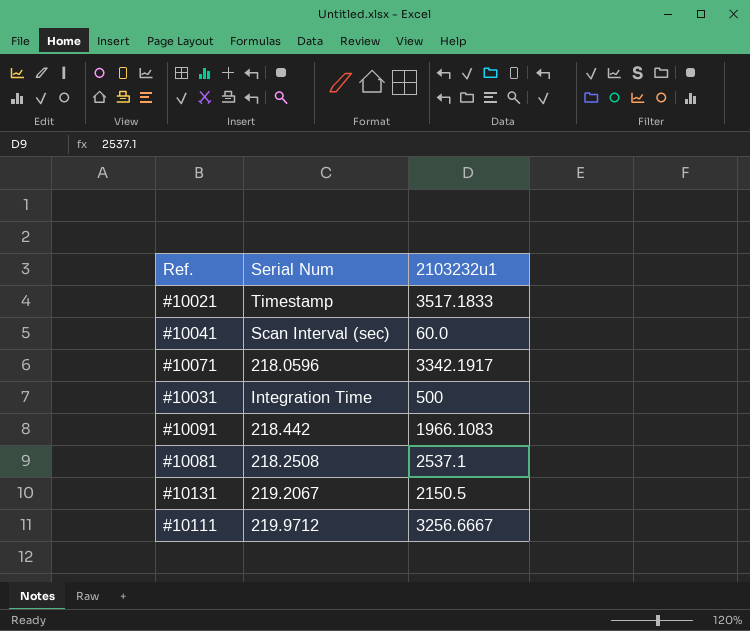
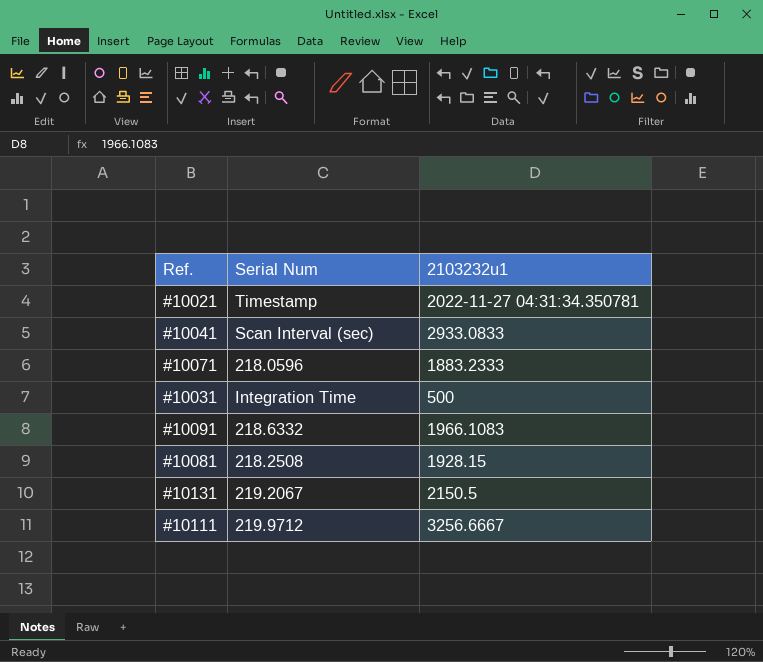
#10021 | 2103232u1: 3517.1833 -> 2022-11-27 04:31:34.350781
#10041 | 2103232u1: 60.0 -> 2933.0833
#10071 | 2103232u1: 3342.1917 -> 1883.2333
#10091 | Serial Num: 218.442 -> 218.6332
#10081 | 2103232u1: 2537.1 -> 1928.15

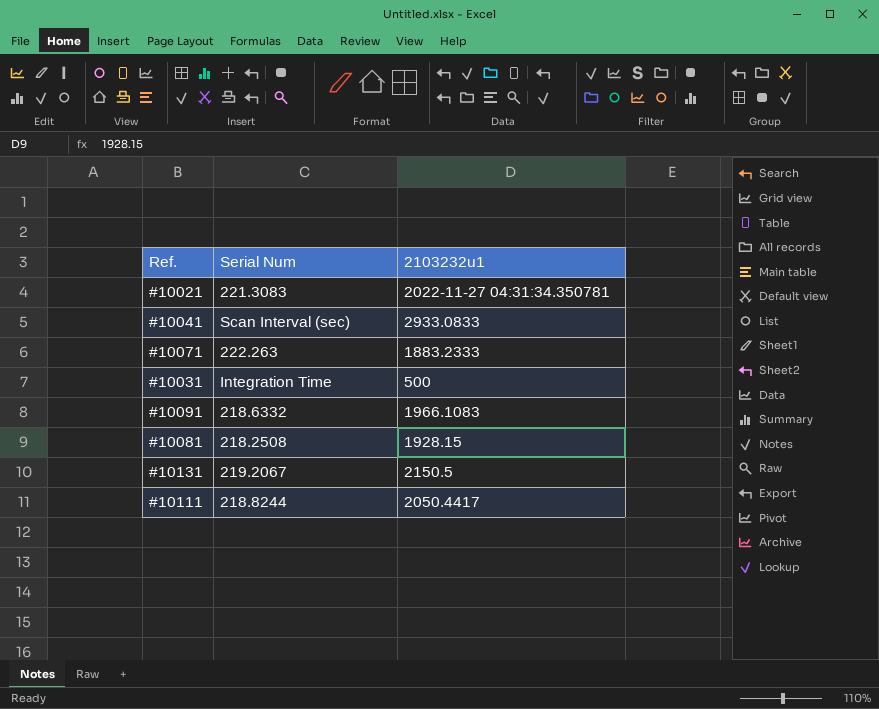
#10021 | Serial Num: Timestamp -> 221.3083
#10071 | Serial Num: 218.0596 -> 222.263
#10111 | Serial Num: 219.9712 -> 218.8244
#10111 | 2103232u1: 3256.6667 -> 2050.4417

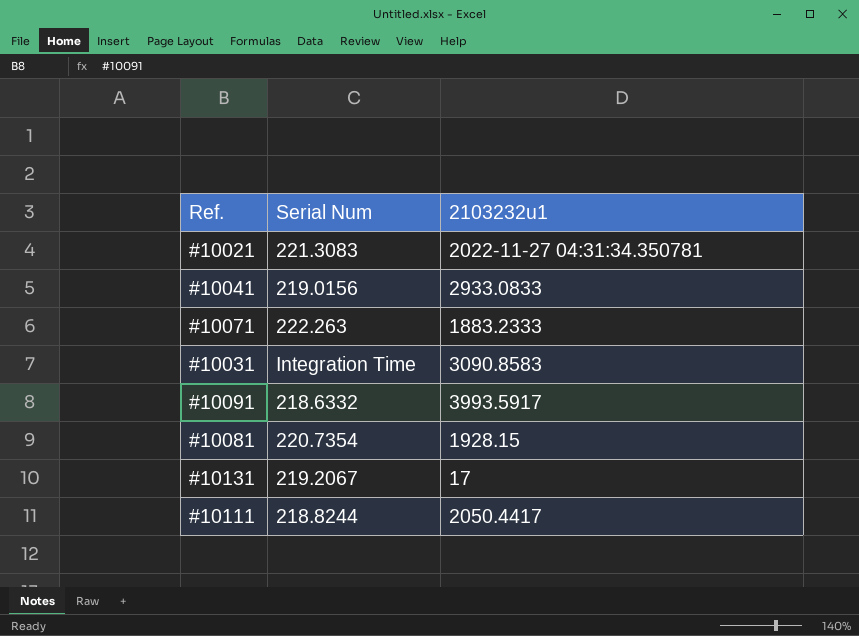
#10041 | Serial Num: Scan Interval (sec) -> 219.0156
#10031 | 2103232u1: 500 -> 3090.8583
#10091 | 2103232u1: 1966.1083 -> 3993.5917
#10081 | Serial Num: 218.2508 -> 220.7354
#10131 | 2103232u1: 2150.5 -> 17

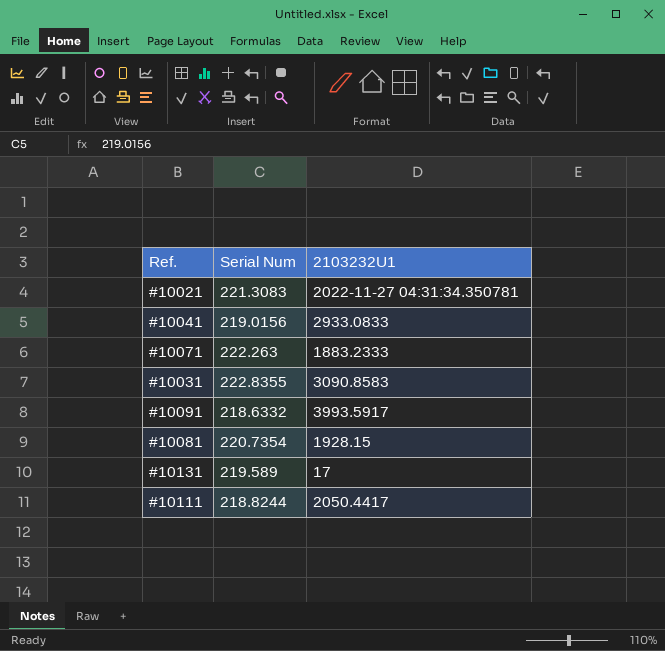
column name: 2103232u1 -> 2103232U1
#10031 | Serial Num: Integration Time -> 222.8355
#10131 | Serial Num: 219.2067 -> 219.589

